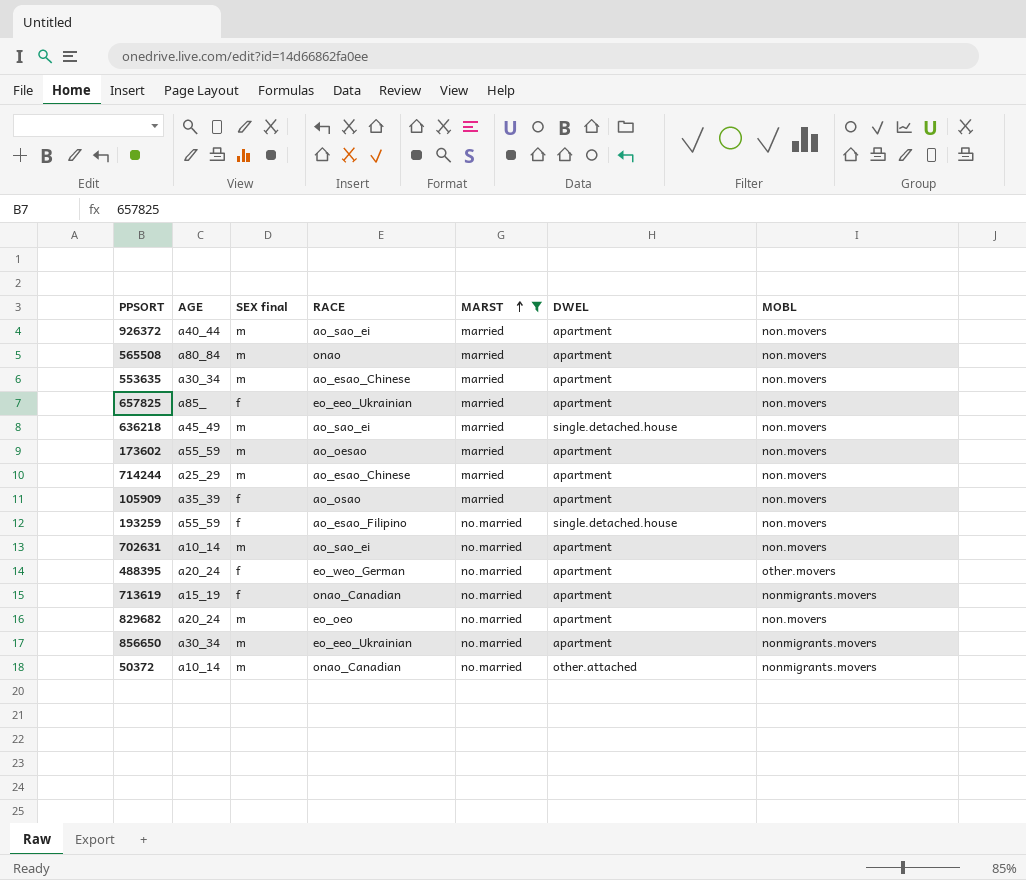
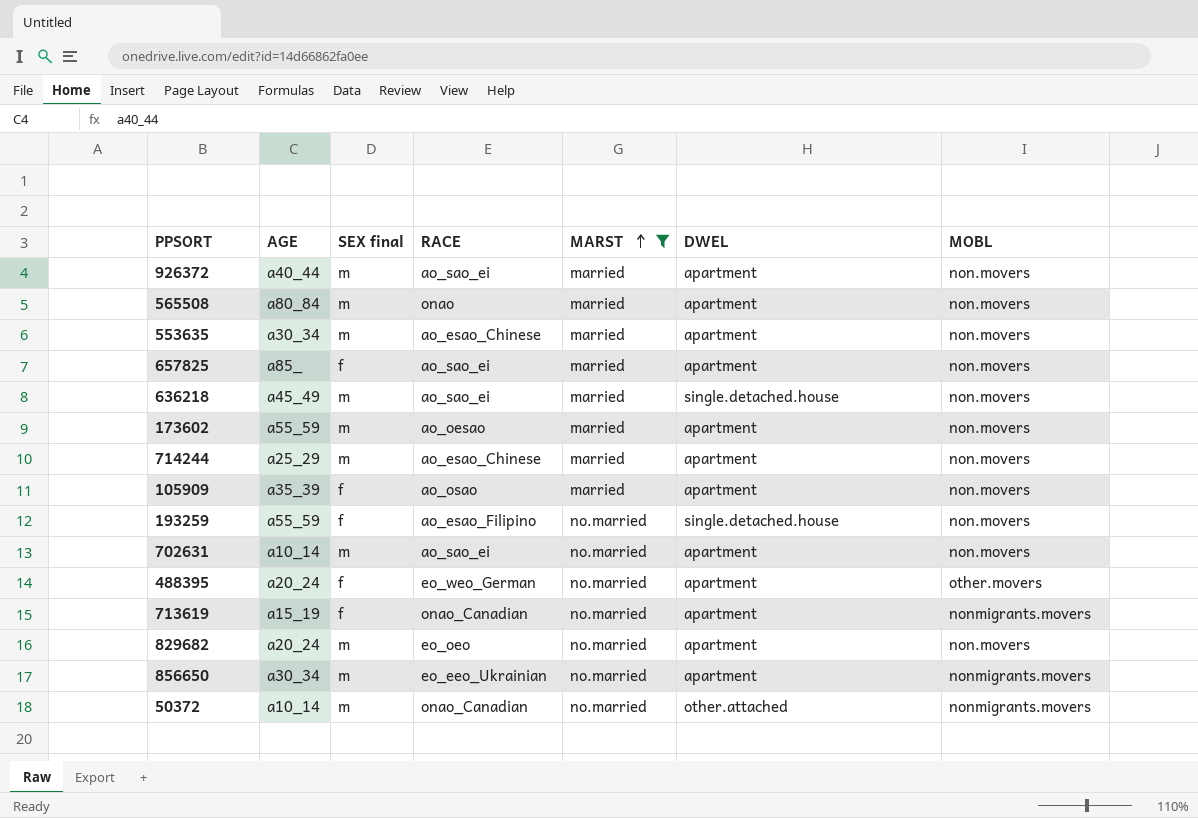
657825 | RACE: eo_eeo_Ukrainian -> ao_sao_ei

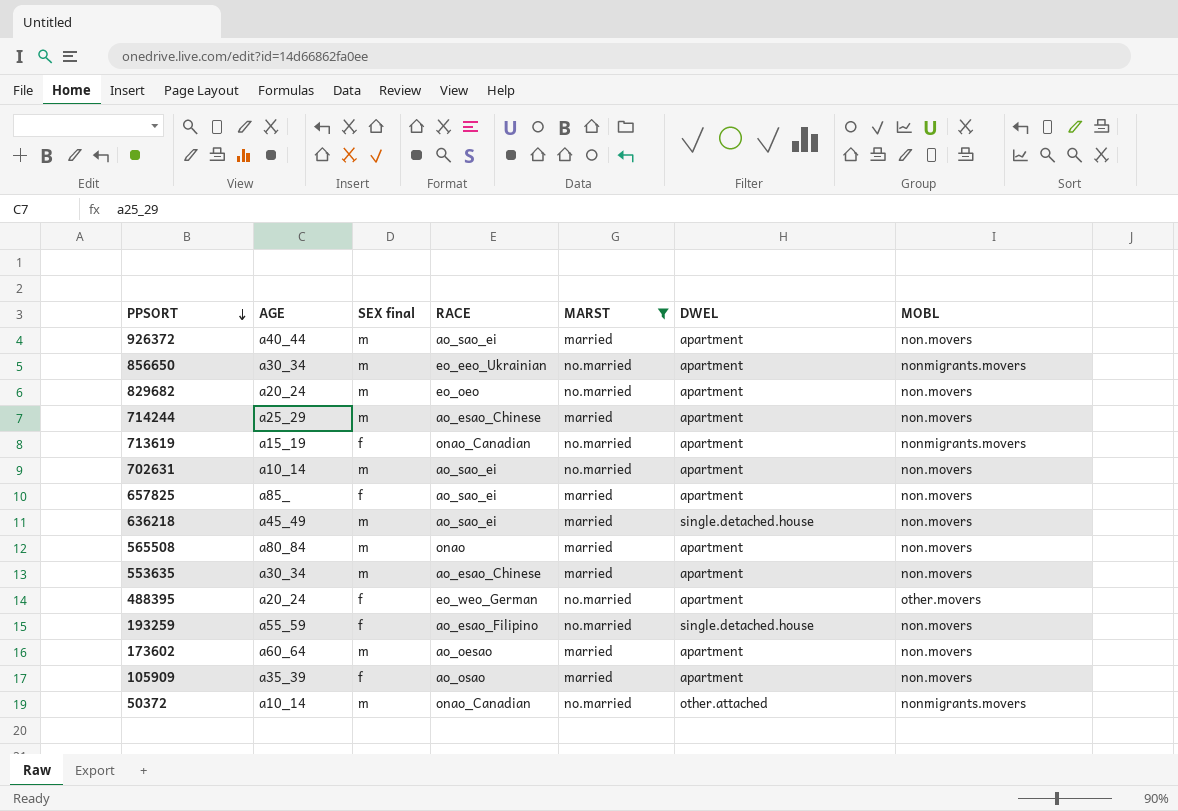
row order: MARST ascending -> PPSORT descending
173602 | AGE: a55_59 -> a60_64

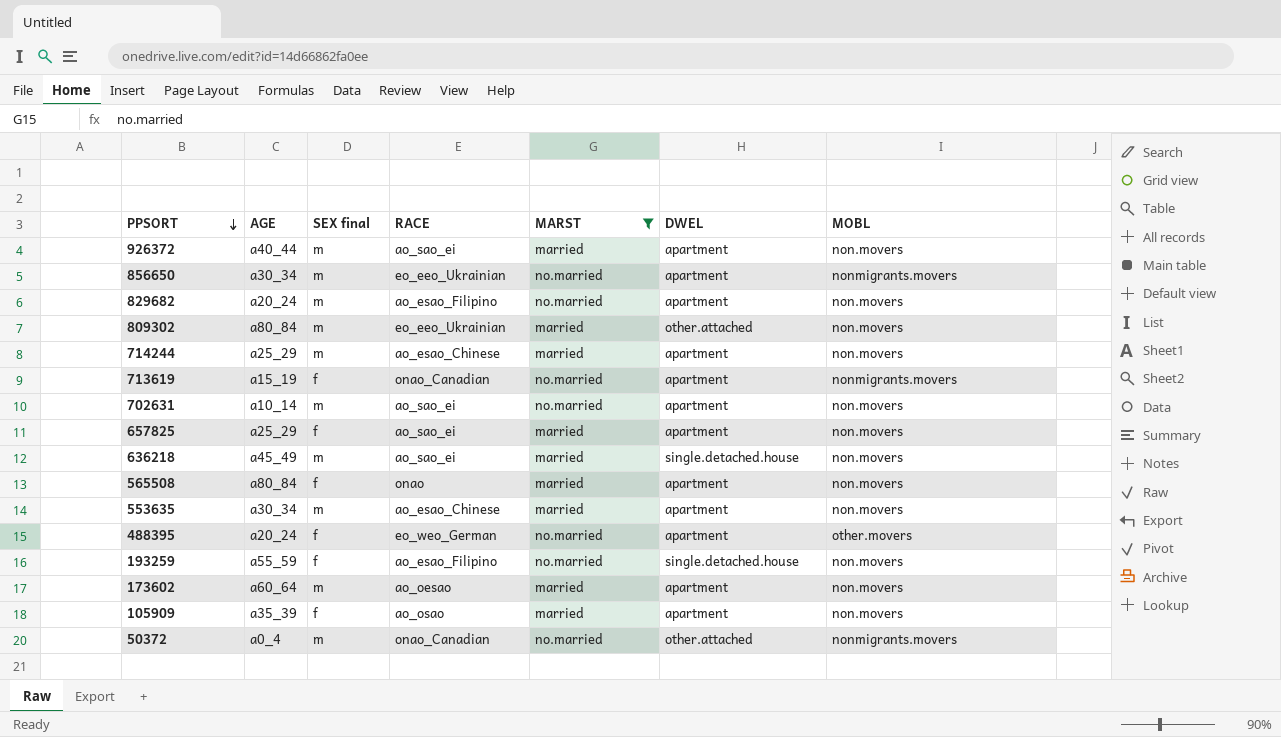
829682 | RACE: eo_oeo -> ao_esao_Filipino
row 809302: none -> a80_84 | m | eo_eeo_Ukrainian | married | other.attached | non.movers
657825 | AGE: a85_ -> a25_29
565508 | SEX final: m -> f
50372 | AGE: a10_14 -> a0_4

